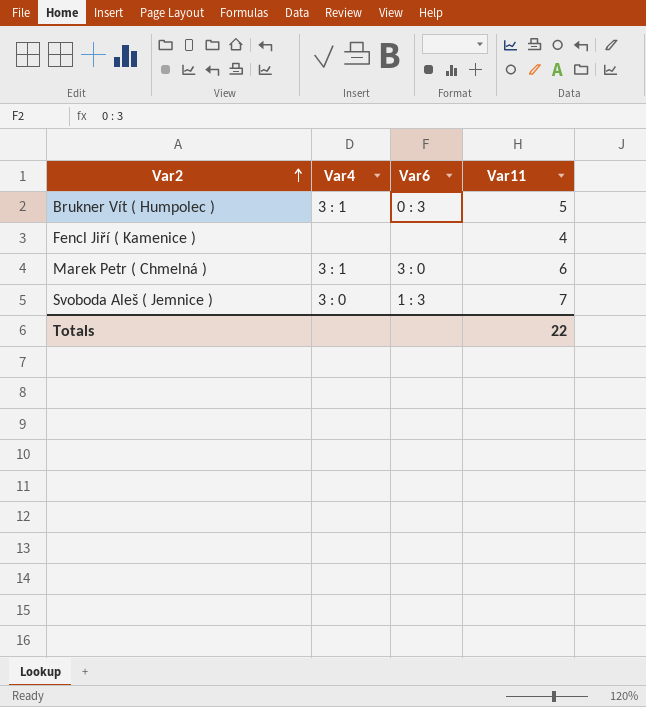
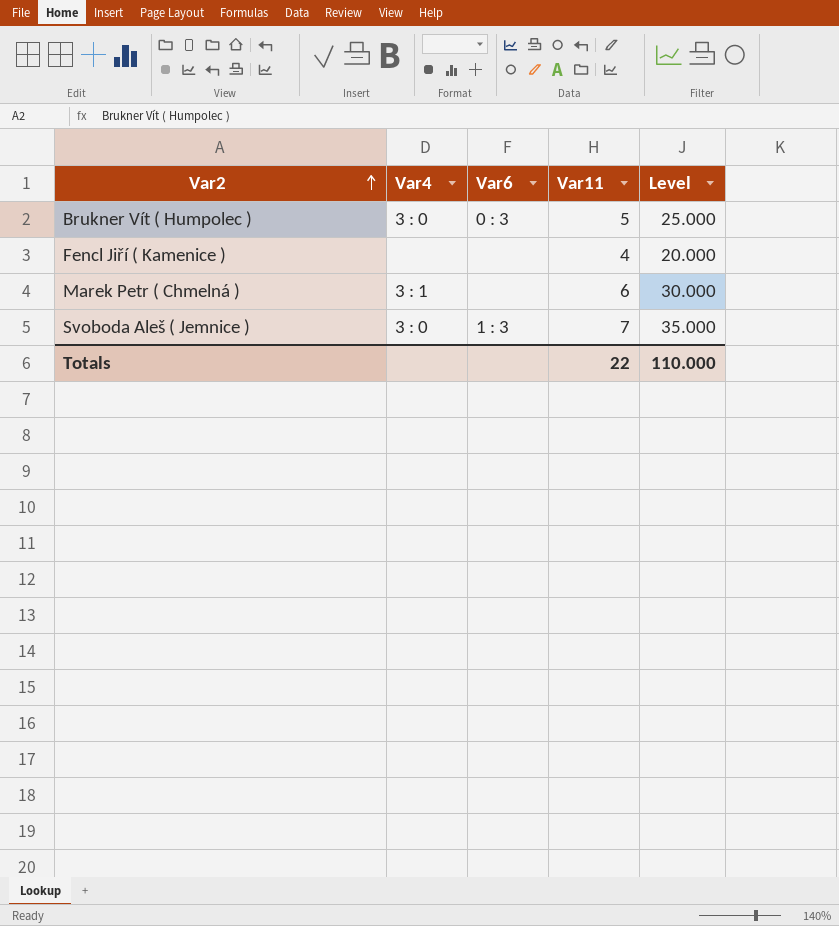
column Level | formula: none -> [Var11] * 5
Brukner Vít ( Humpolec ) | Var4: 3 : 1 -> 3 : 0
Marek Petr ( Chmelná ) | Var6: 3 : 0 -> none

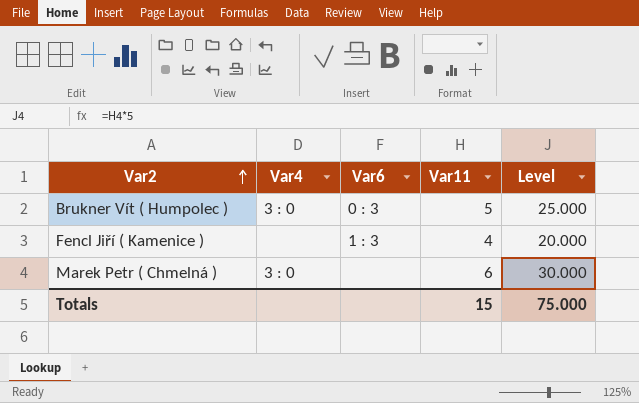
row Svoboda Aleš ( Jemnice ): 3 : 0 | 1 : 3 | 7 | 35.000 -> none
Fencl Jiří ( Kamenice ) | Var6: none -> 1 : 3
Marek Petr ( Chmelná ) | Var4: 3 : 1 -> 3 : 0
Totals | Var11: 22 -> 15
Totals | Level: 110.000 -> 75.000

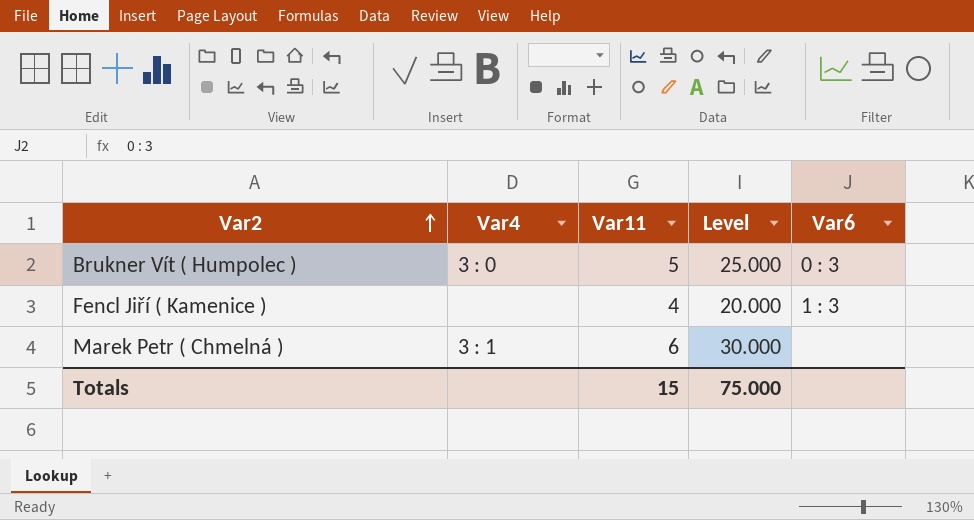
column Var6 | position: 3 -> 5
Marek Petr ( Chmelná ) | Var4: 3 : 0 -> 3 : 1

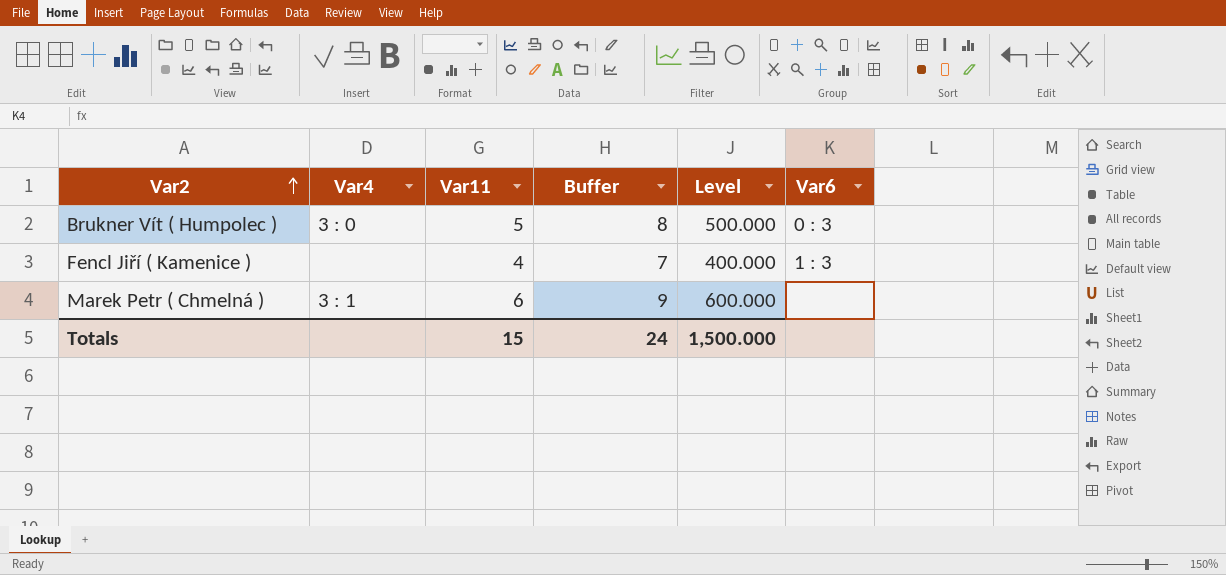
column Buffer | formula: none -> [Var11] + 3
column Level | formula: [Var11] * 5 -> [Var11] * 100
Totals | Level: 75.000 -> 1,500.000

